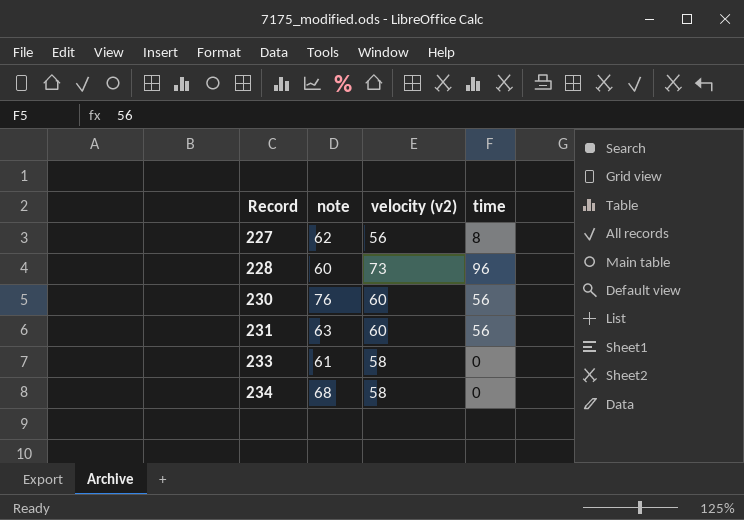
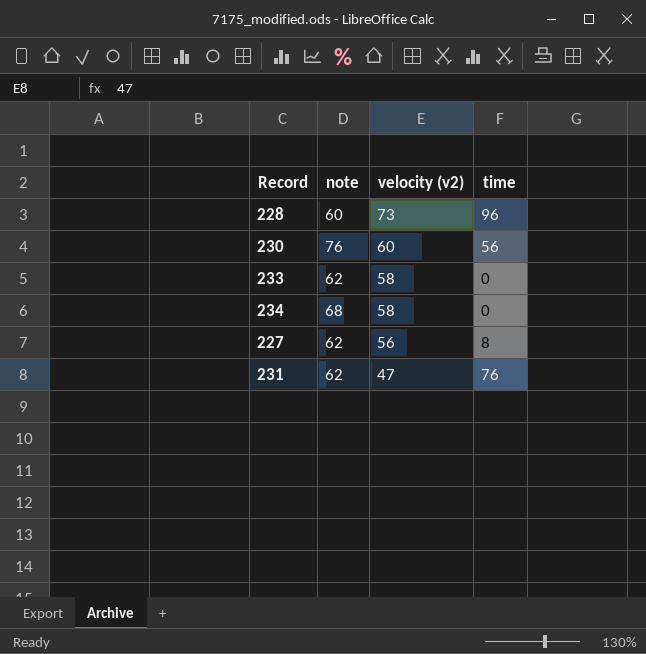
row order: Record ascending -> velocity (v2) descending
233 | note: 61 -> 62
231 | note: 63 -> 62
231 | velocity (v2): 60 -> 47
231 | time: 56 -> 76

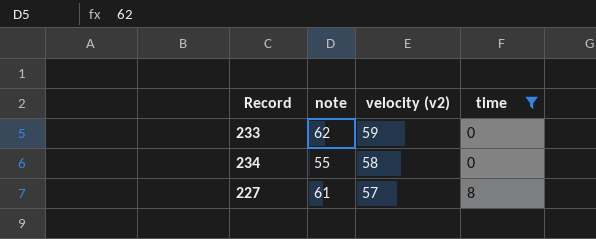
filter: none -> time <= 8
233 | velocity (v2): 58 -> 59
234 | note: 68 -> 55
227 | note: 62 -> 61
227 | velocity (v2): 56 -> 57

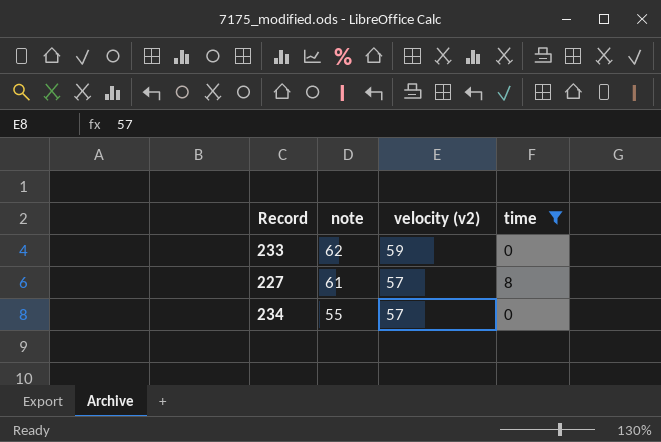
row order: velocity (v2) descending -> note descending
234 | velocity (v2): 58 -> 57

